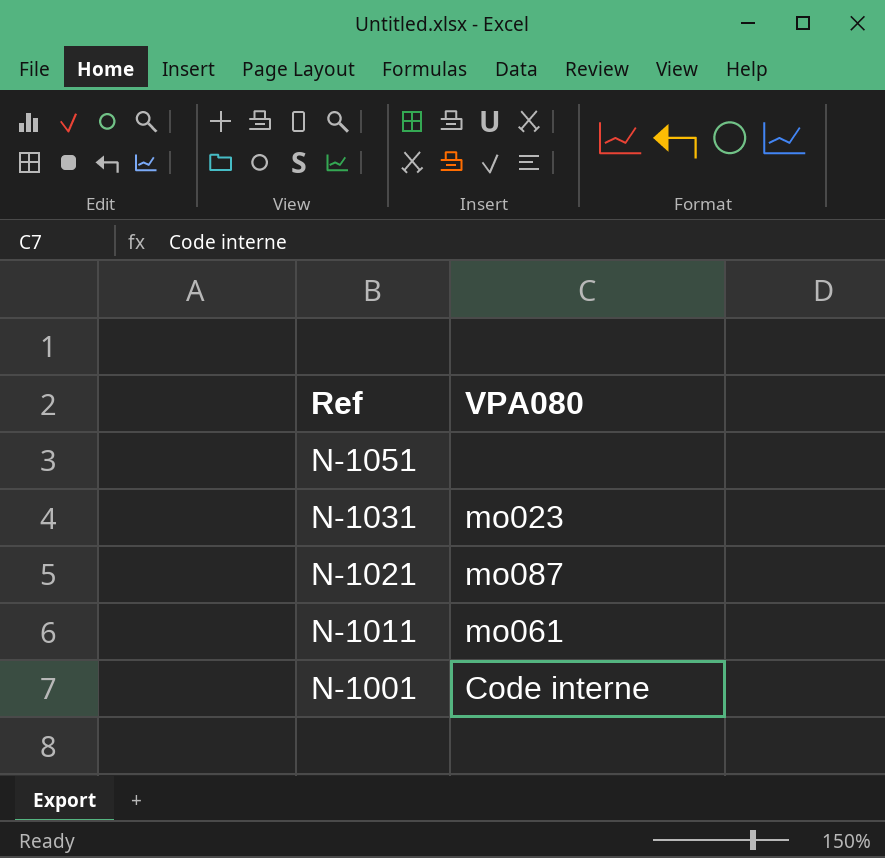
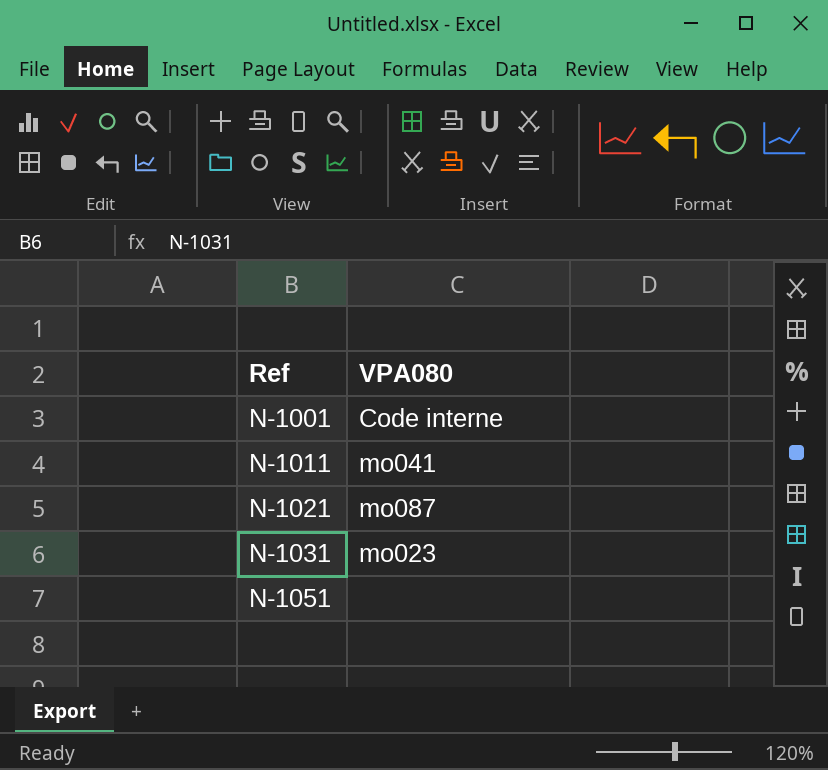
row order: Ref descending -> Ref ascending
N-1011 | VPA080: mo061 -> mo041

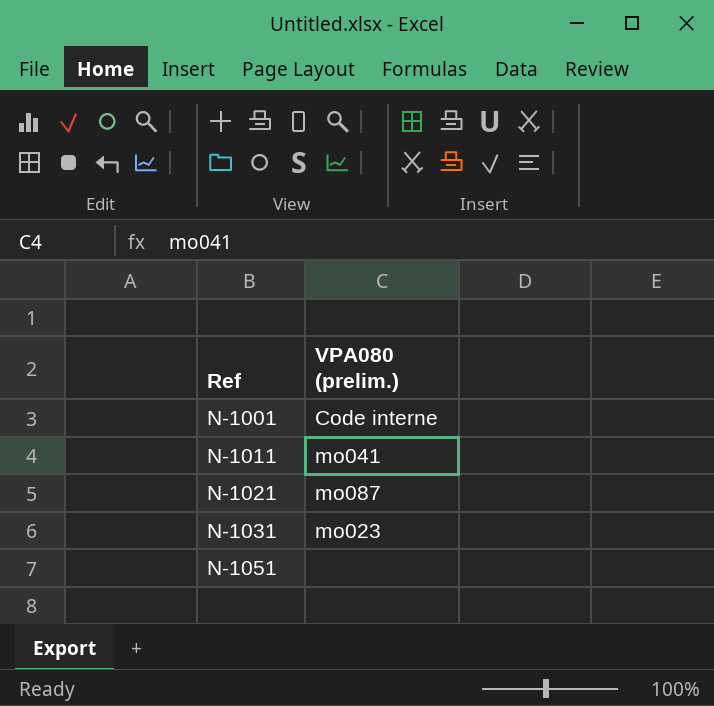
column name: VPA080 -> VPA080 (prelim.)

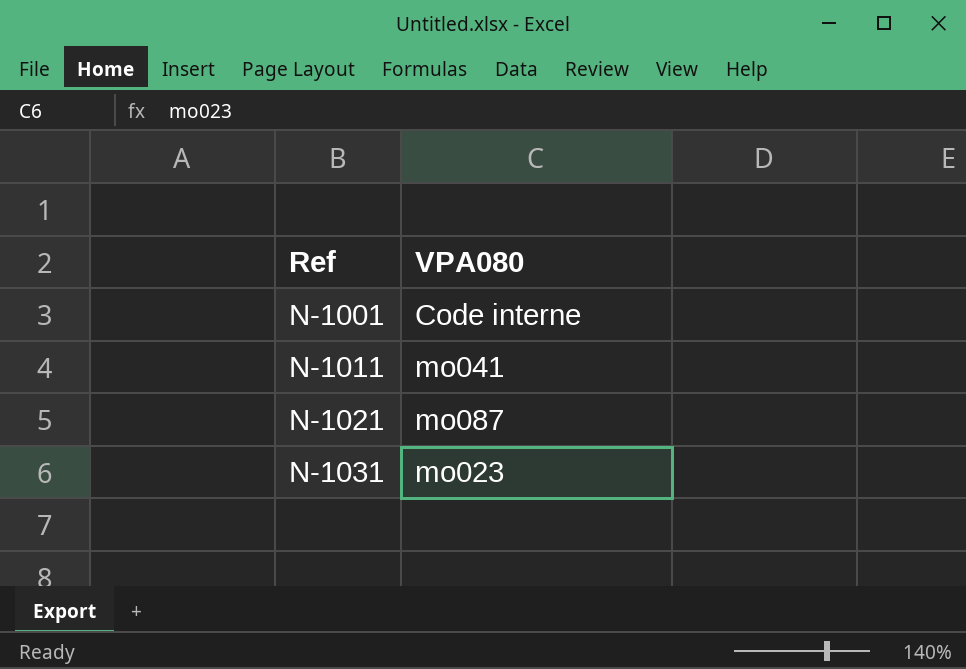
column name: VPA080 (prelim.) -> VPA080
row N-1051: none -> none

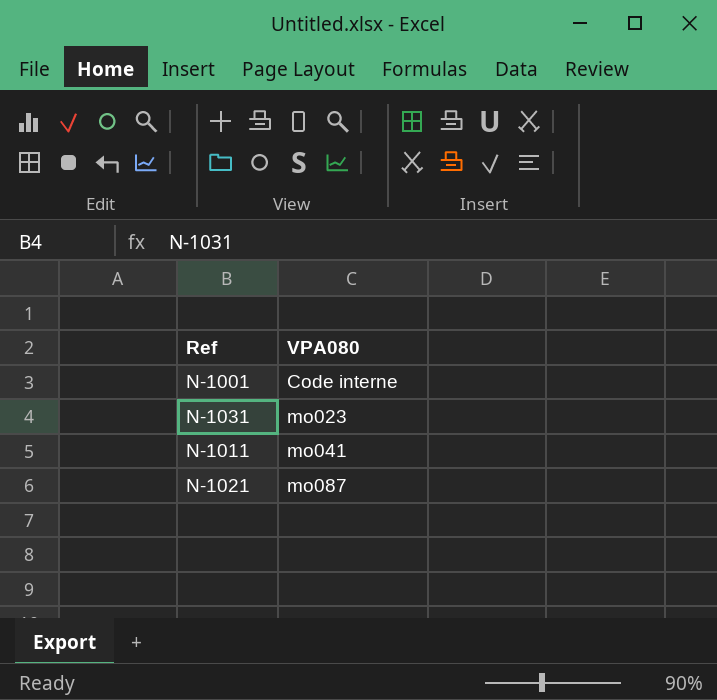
row order: Ref ascending -> VPA080 ascending

